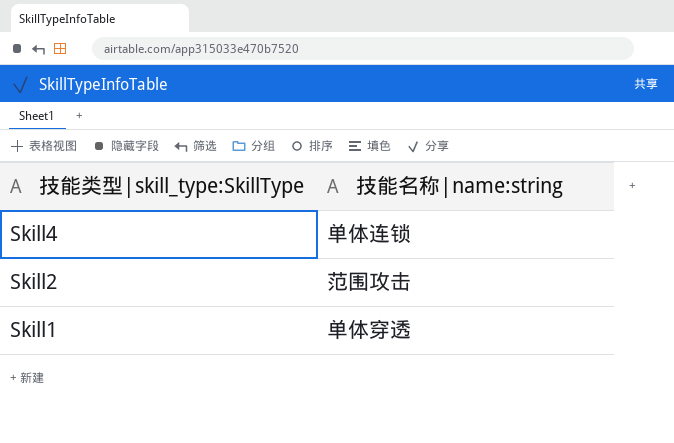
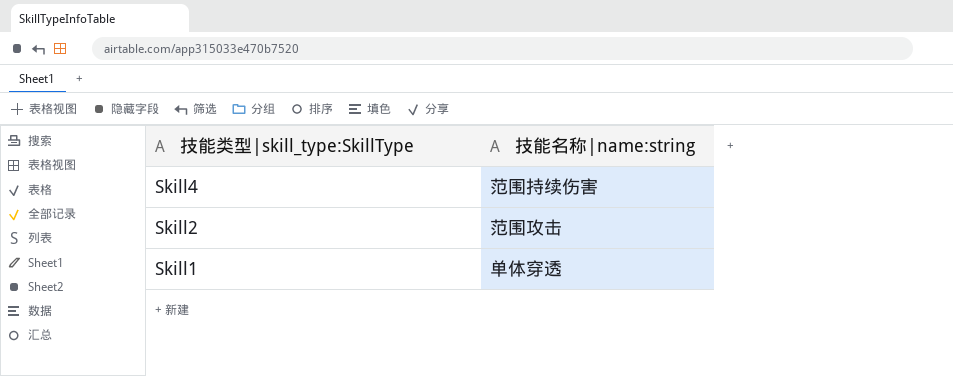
Skill4 | 技能名称|name:string: 单体连锁 -> 范围持续伤害

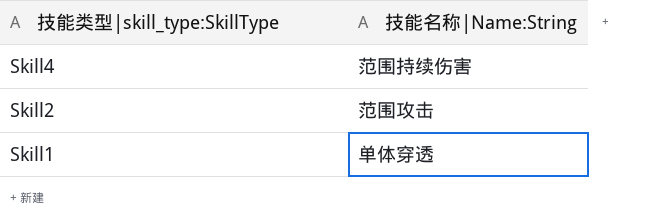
column name: 技能名称|name:string -> 技能名称|Name:String

